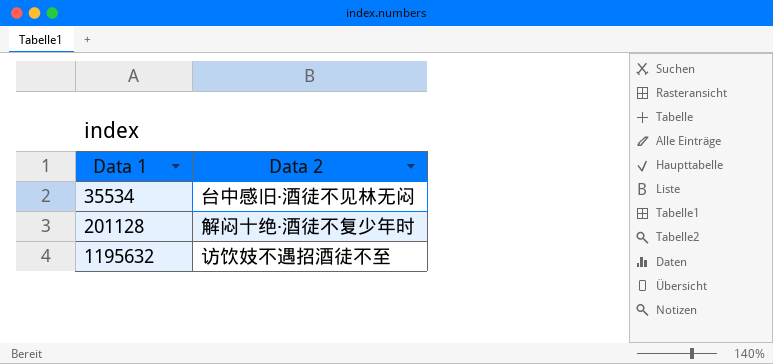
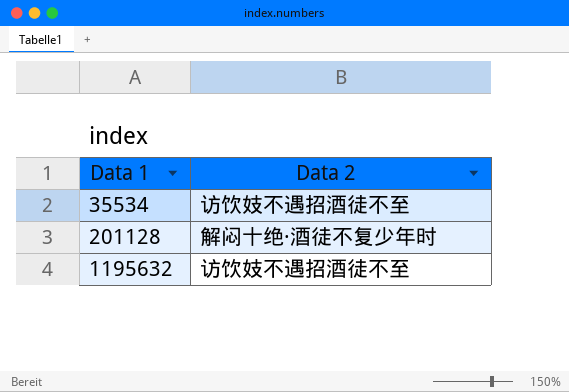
35534 | Data 2: 台中感旧·酒徒不见林无闷 -> 访饮妓不遇招酒徒不至

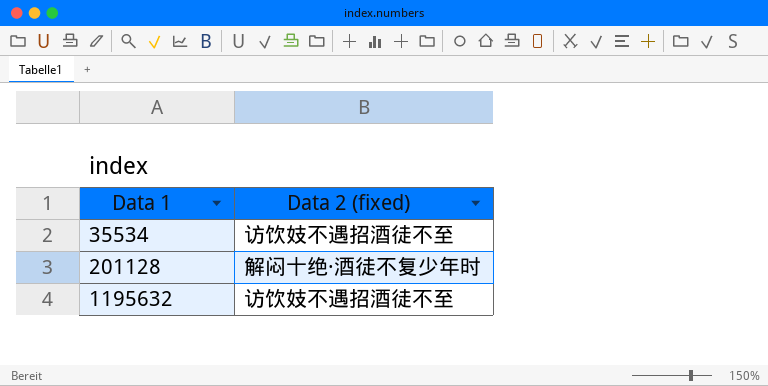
column name: Data 2 -> Data 2 (fixed)

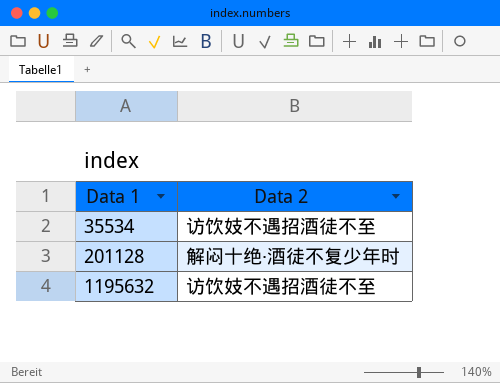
column name: Data 2 (fixed) -> Data 2

